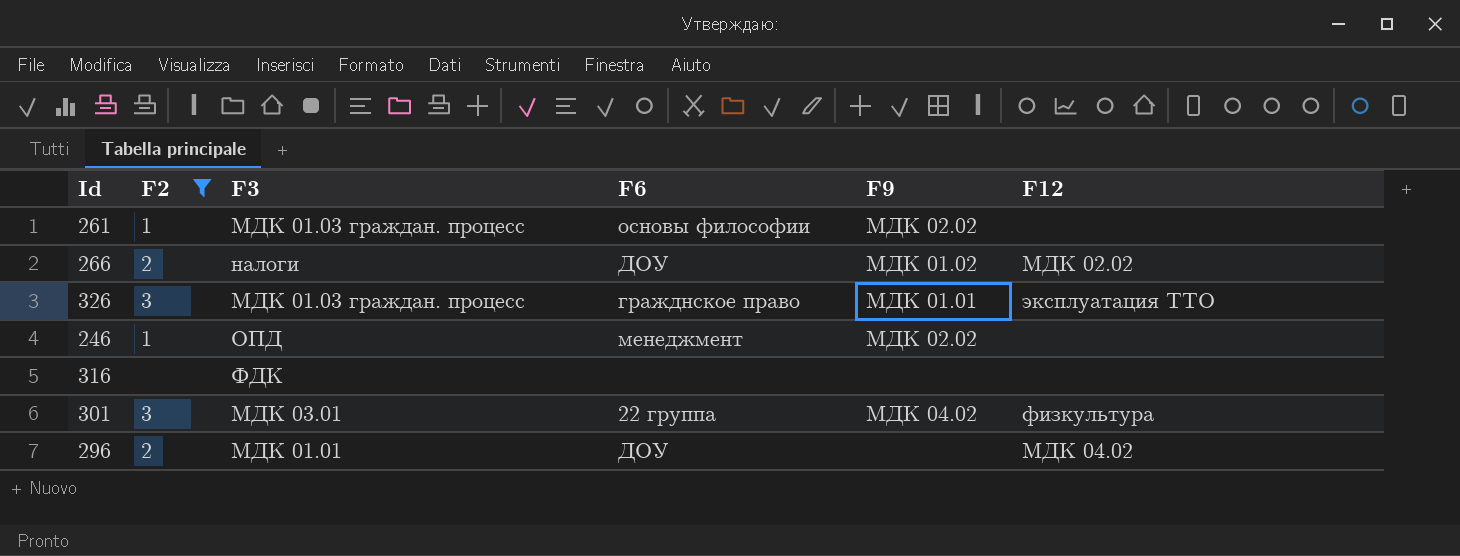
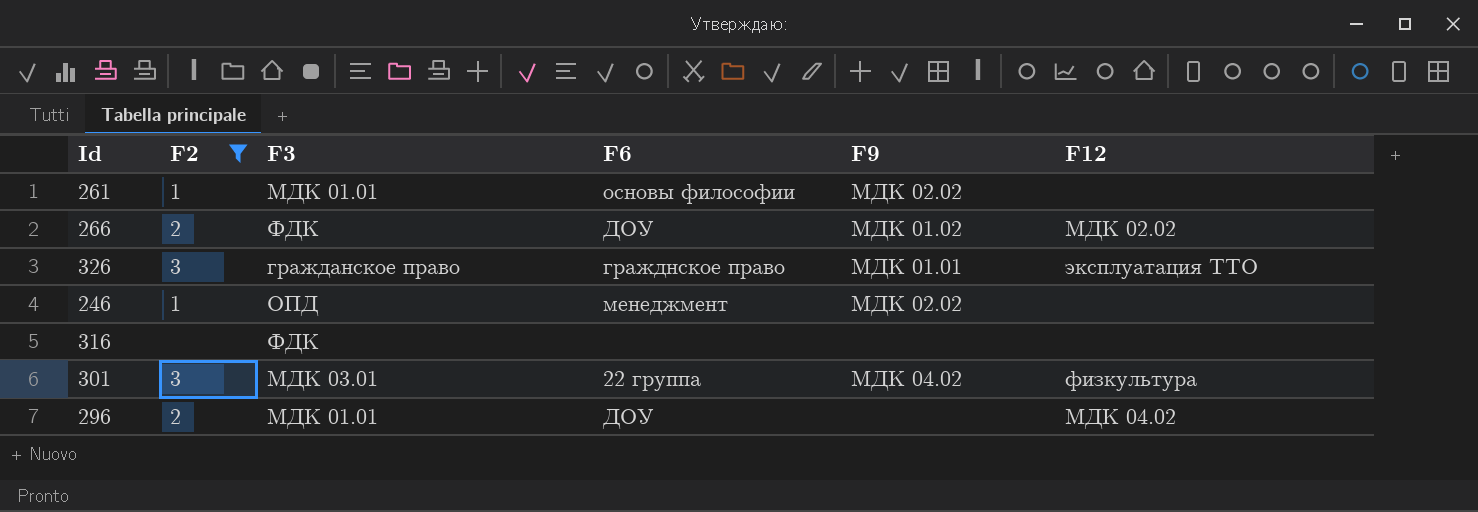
261 | F3: МДК 01.03 граждан. процесс -> МДК 01.01
266 | F3: налоги -> ФДК
326 | F3: МДК 01.03 граждан. процесс -> гражданское право

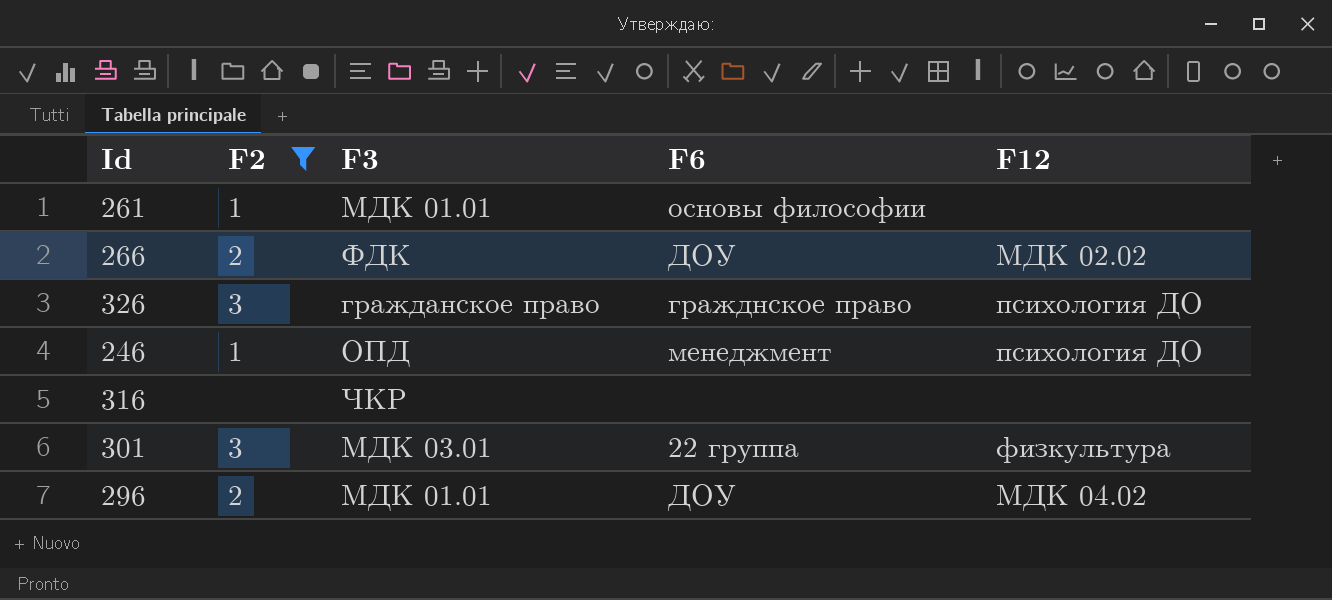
column F9 | position: 5 -> none
326 | F12: эксплуатация ТТО -> психология ДО
246 | F12: none -> психология ДО
316 | F3: ФДК -> ЧКР

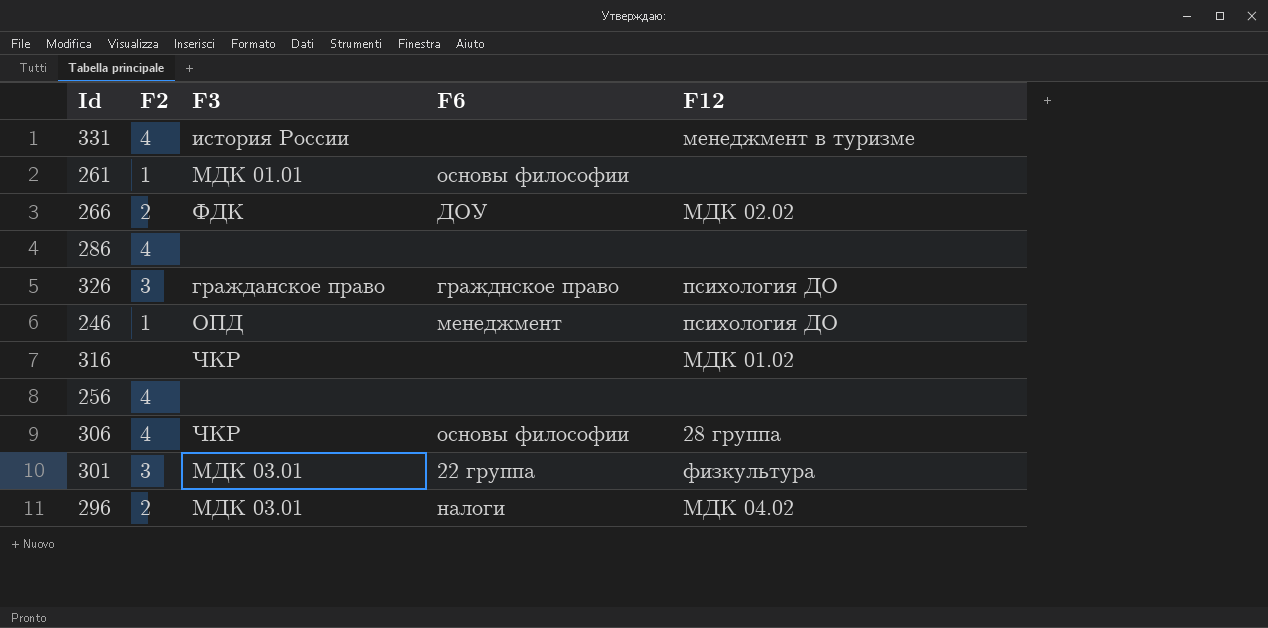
filter: F2 != 4 -> none
316 | F12: none -> МДК 01.02
296 | F3: МДК 01.01 -> МДК 03.01
296 | F6: ДОУ -> налоги

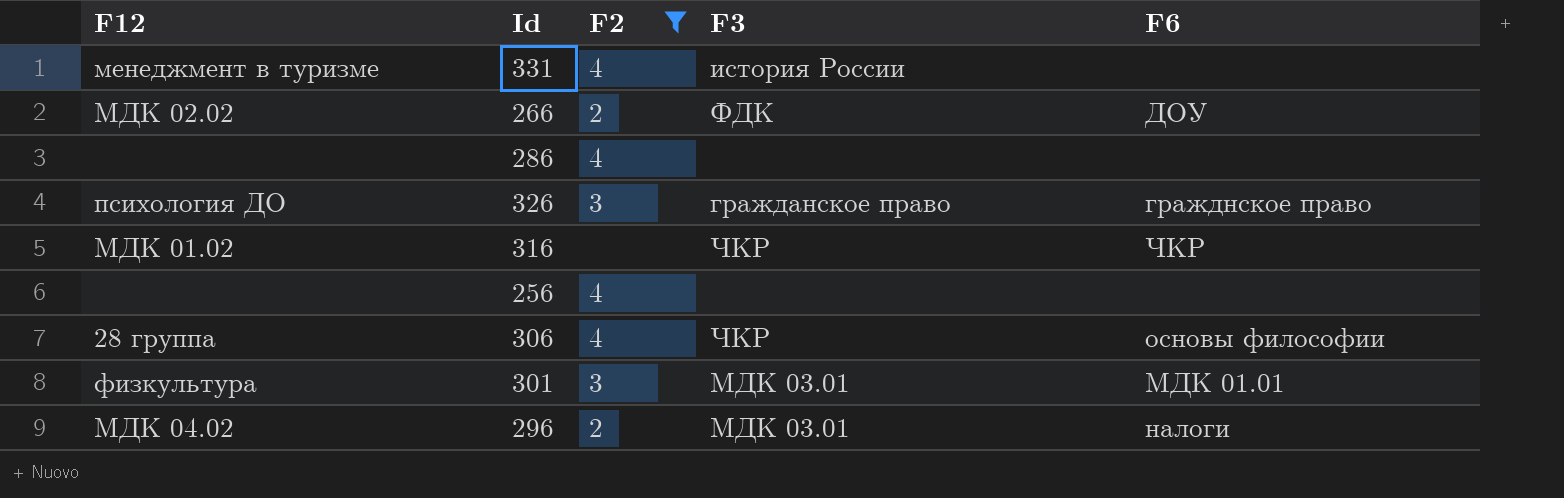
filter: none -> F2 != 1
column F12 | position: 5 -> 1
316 | F6: none -> ЧКР
301 | F6: 22 группа -> МДК 01.01

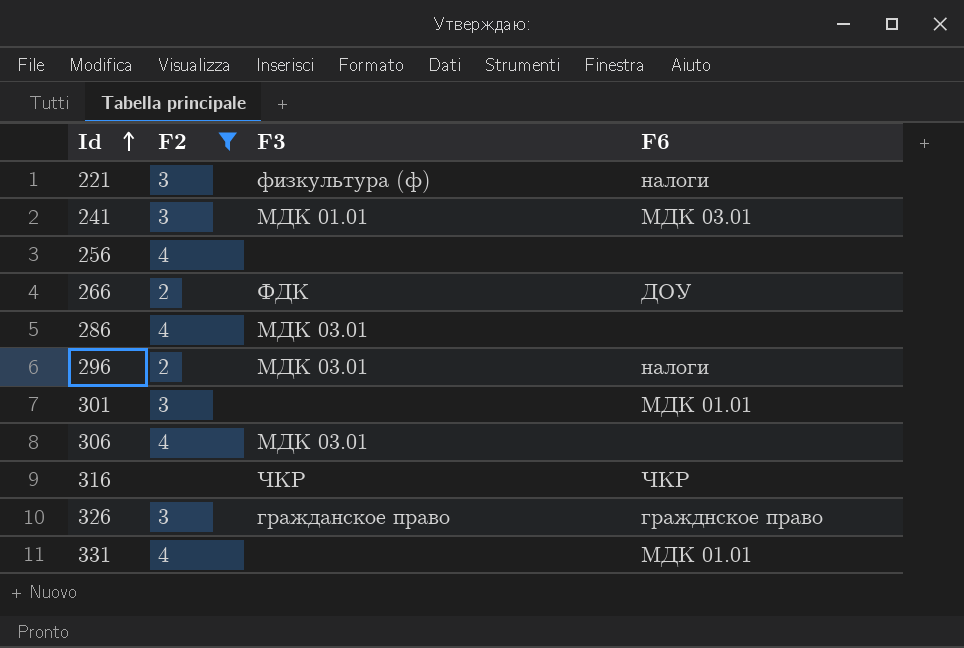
row order: none -> Id ascending
column F12 | position: 1 -> none
row 221: none -> 3 | физкультура (ф) | налоги
row 241: none -> 3 | МДК 01.01 | МДК 03.01
286 | F3: none -> МДК 03.01
301 | F3: МДК 03.01 -> none
306 | F3: ЧКР -> МДК 03.01
306 | F6: основы философии -> none
331 | F3: история России -> none
331 | F6: none -> МДК 01.01

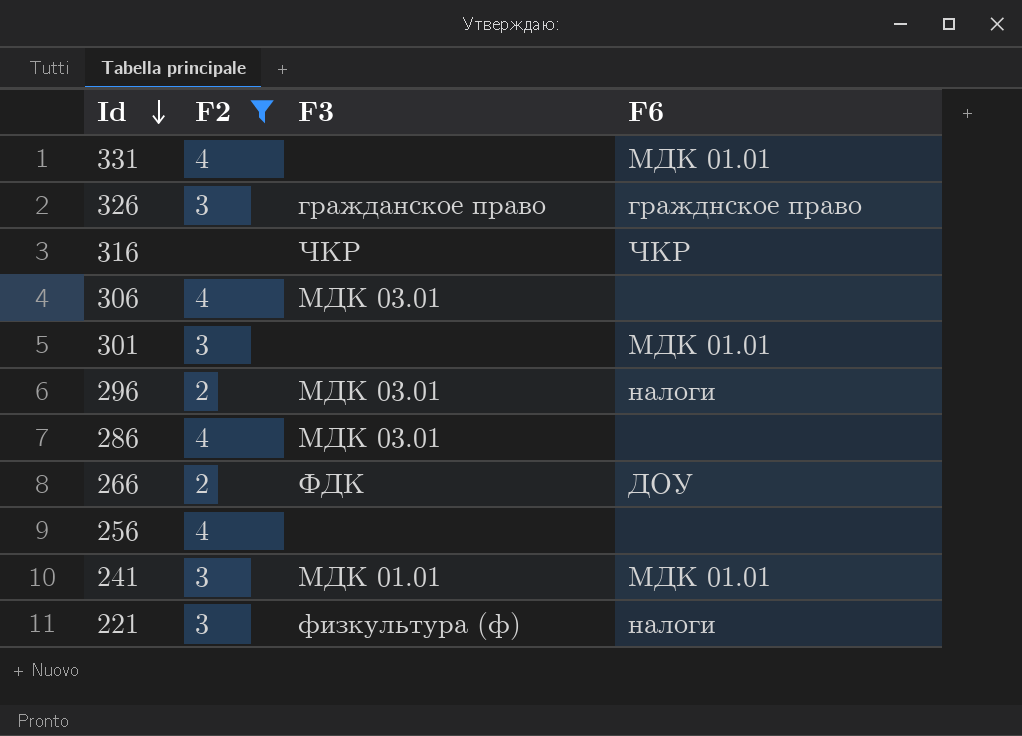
row order: Id ascending -> Id descending
241 | F6: МДК 03.01 -> МДК 01.01

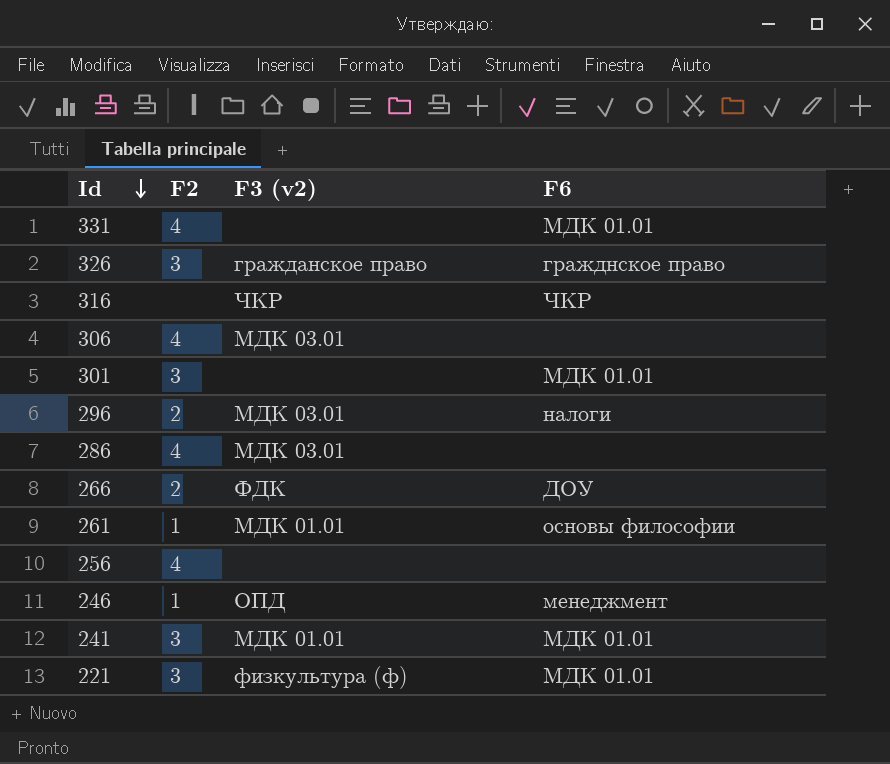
filter: F2 != 1 -> none
column name: F3 -> F3 (v2)
221 | F6: налоги -> МДК 01.01

